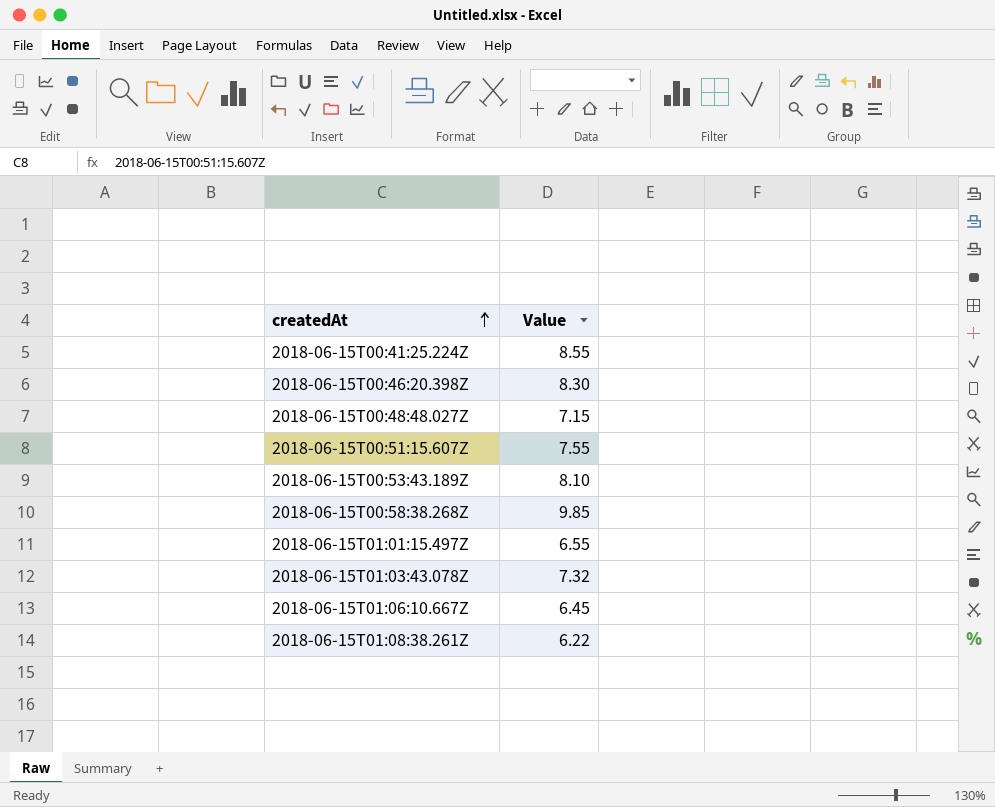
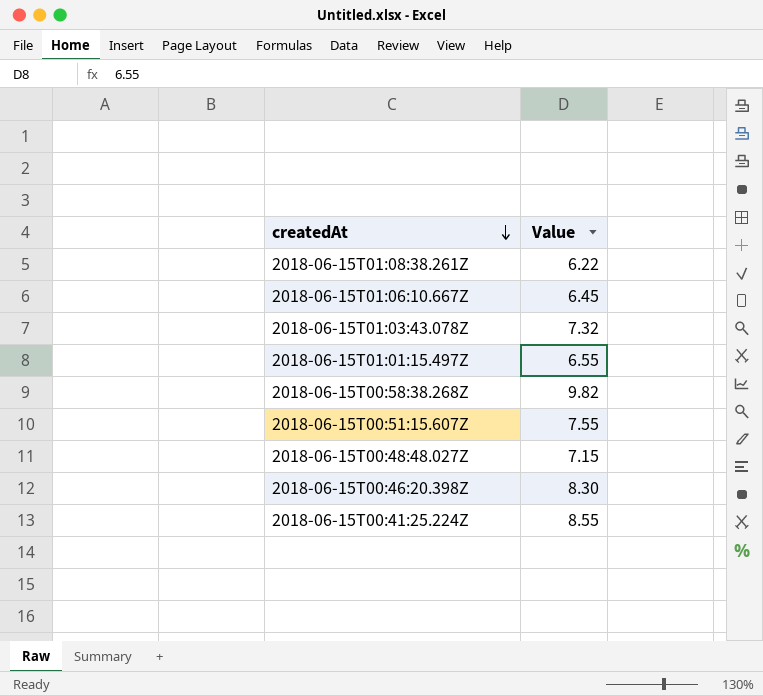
row order: createdAt ascending -> createdAt descending
row 2018-06-15T00:53:43.189Z: 8.10 -> none
2018-06-15T00:58:38.268Z | Value: 9.85 -> 9.82

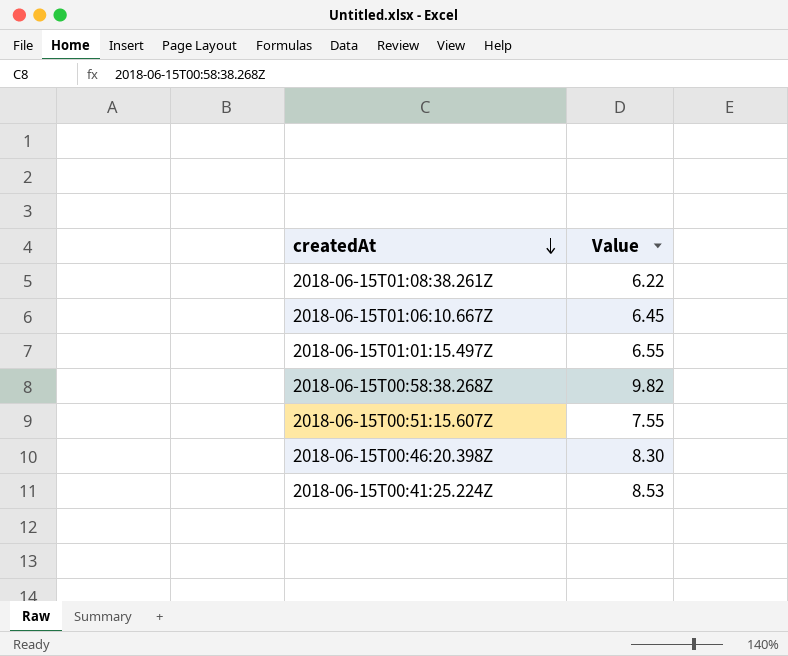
row 2018-06-15T01:03:43.078Z: 7.32 -> none
row 2018-06-15T00:48:48.027Z: 7.15 -> none
2018-06-15T00:41:25.224Z | Value: 8.55 -> 8.53

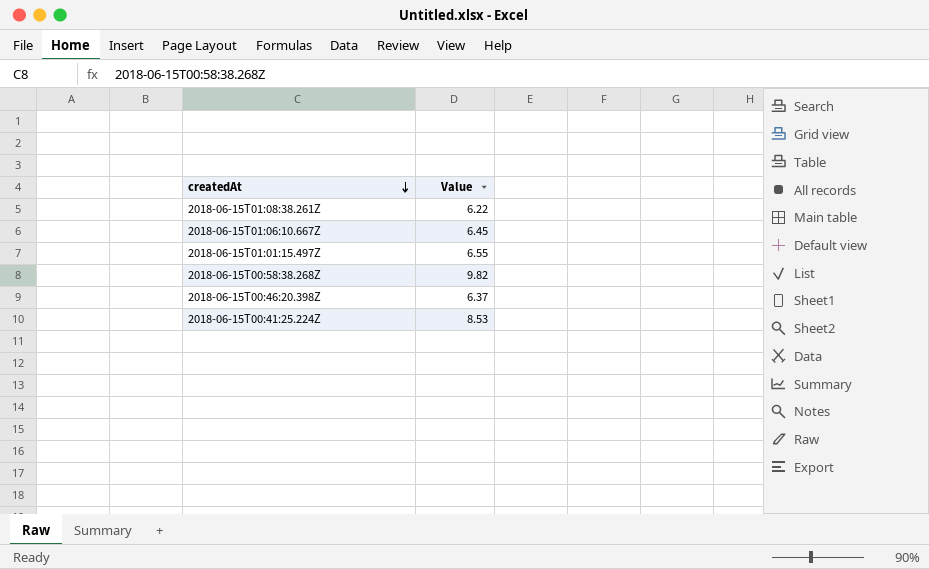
row 2018-06-15T00:51:15.607Z: 7.55 -> none
2018-06-15T00:46:20.398Z | Value: 8.30 -> 6.37

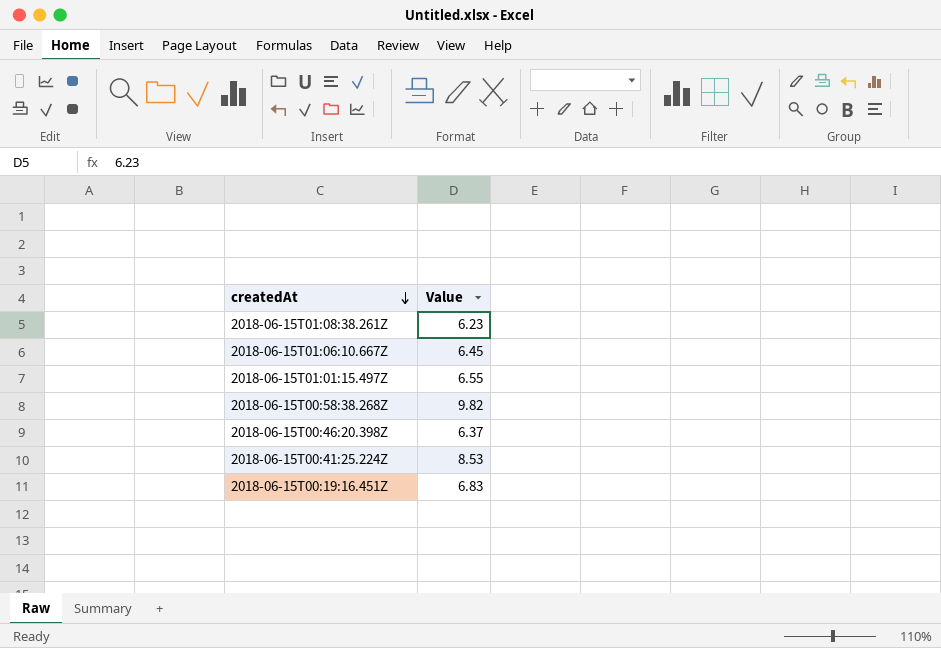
2018-06-15T01:08:38.261Z | Value: 6.22 -> 6.23
row 2018-06-15T00:19:16.451Z: none -> 6.83

